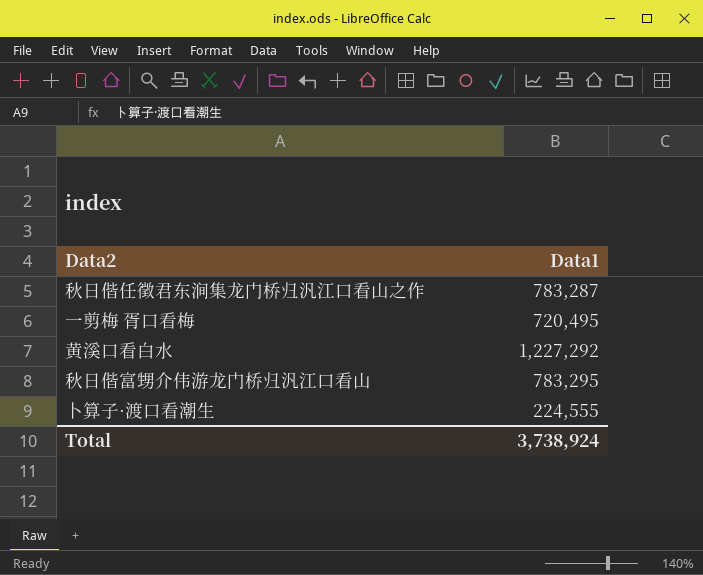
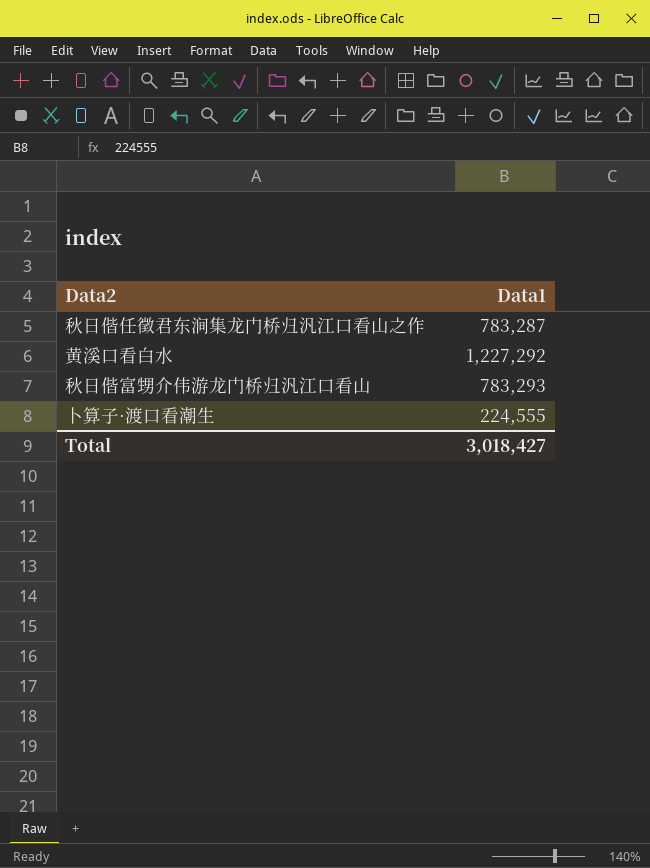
row 一剪梅 胥口看梅: 720,495 -> none
秋日偕富甥介伟游龙门桥归汎江口看山 | Data1: 783,295 -> 783,293
Total | Data1: 3,738,924 -> 3,018,427

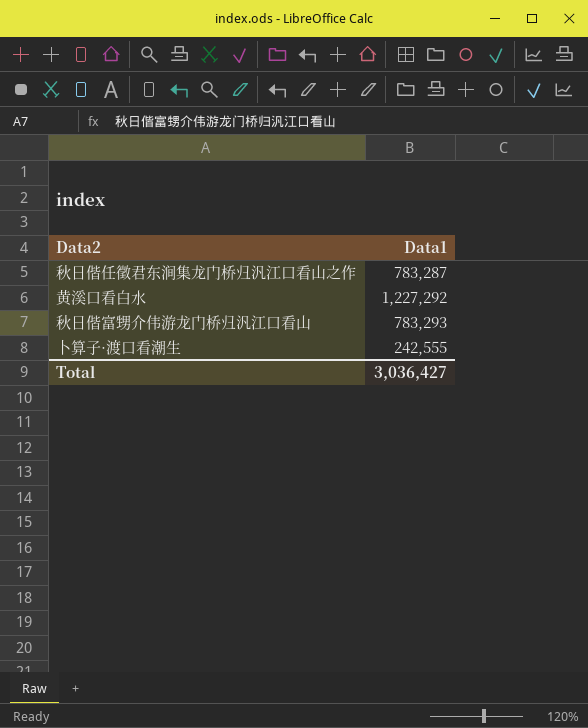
卜算子·渡口看潮生 | Data1: 224,555 -> 242,555
Total | Data1: 3,018,427 -> 3,036,427

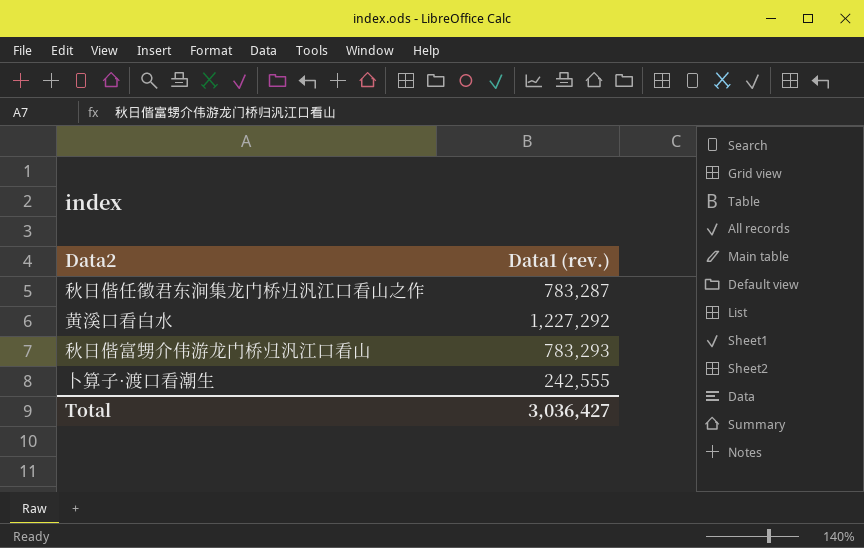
column name: Data1 -> Data1 (rev.)

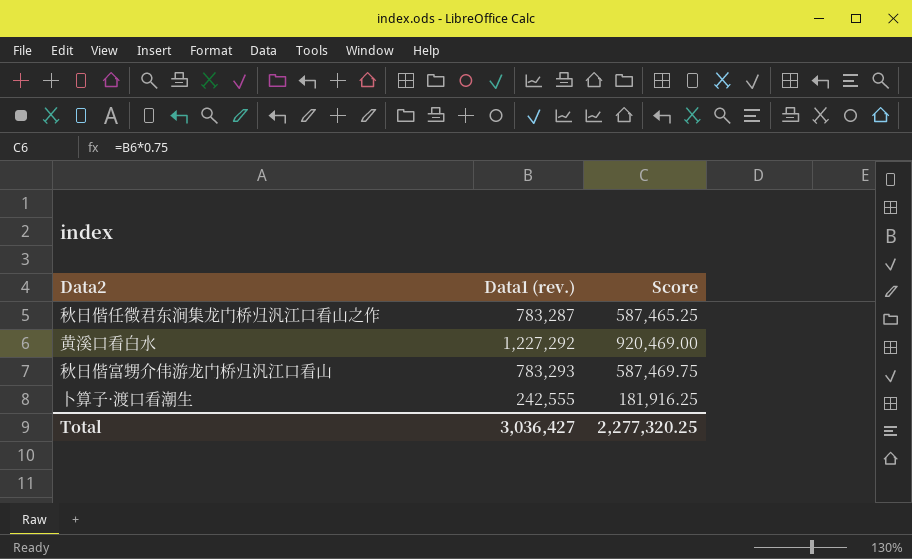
column Score | formula: none -> [Data1 (rev.)] * 0.75

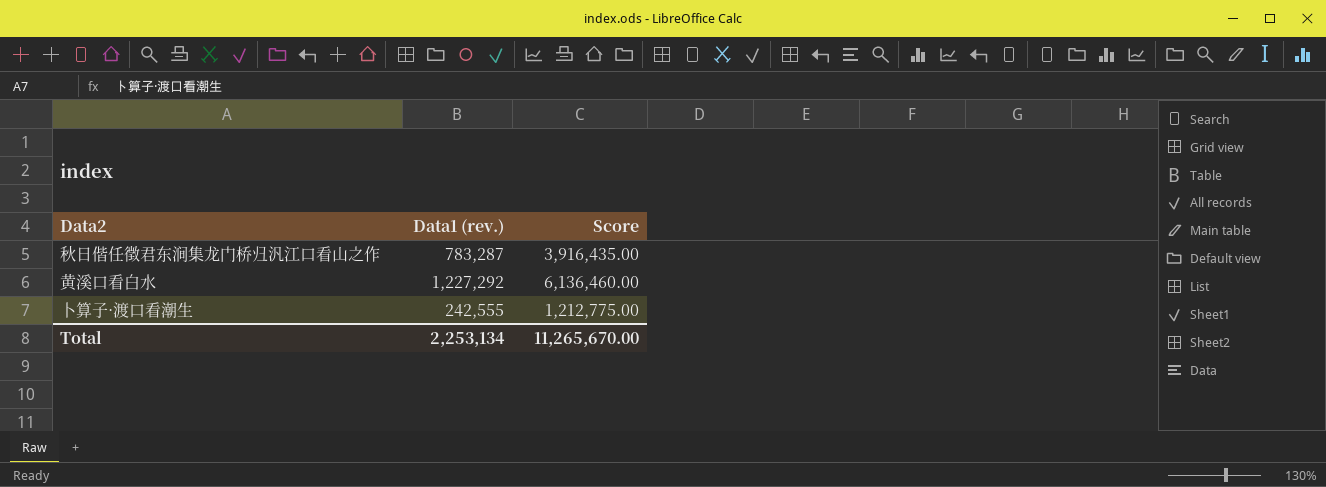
column Score | formula: [Data1 (rev.)] * 0.75 -> [Data1 (rev.)] * 5
row 秋日偕富甥介伟游龙门桥归汎江口看山: 783,293 | 587,469.75 -> none
Total | Data1 (rev.): 3,036,427 -> 2,253,134
Total | Score: 2,277,320.25 -> 11,265,670.00

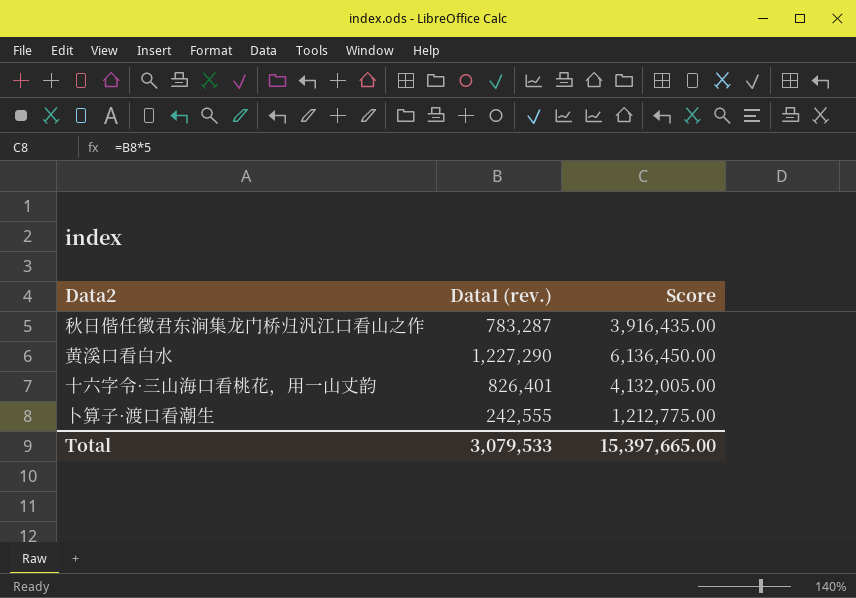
黄溪口看白水 | Data1 (rev.): 1,227,292 -> 1,227,290
黄溪口看白水 | Score: 6,136,460.00 -> 6,136,450.00
row 十六字令·三山海口看桃花，用一山丈韵: none -> 826,401 | 4,132,005.00
Total | Data1 (rev.): 2,253,134 -> 3,079,533
Total | Score: 11,265,670.00 -> 15,397,665.00

